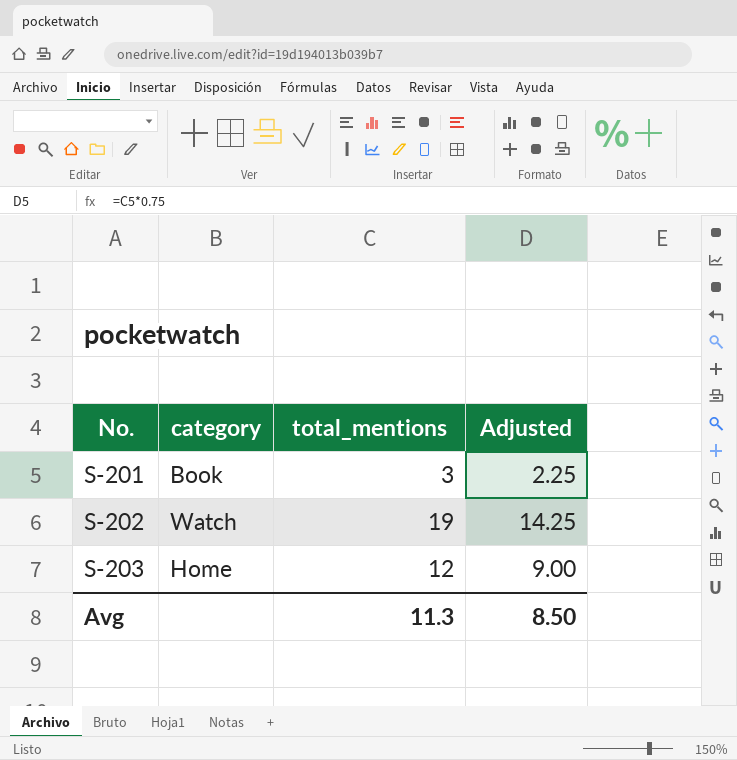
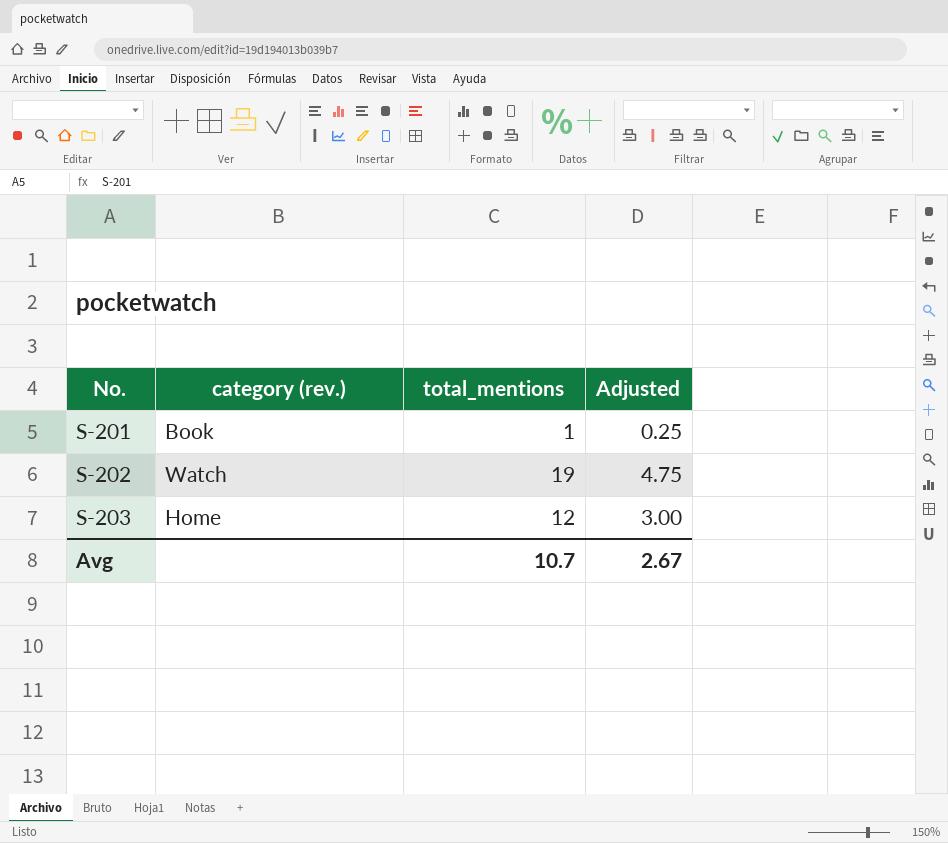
column name: category -> category (rev.)
column Adjusted | formula: [total_mentions] * 0.75 -> [total_mentions] * 0.25
S-201 | total_mentions: 3 -> 1
Avg | total_mentions: 11.3 -> 10.7
Avg | Adjusted: 8.50 -> 2.67

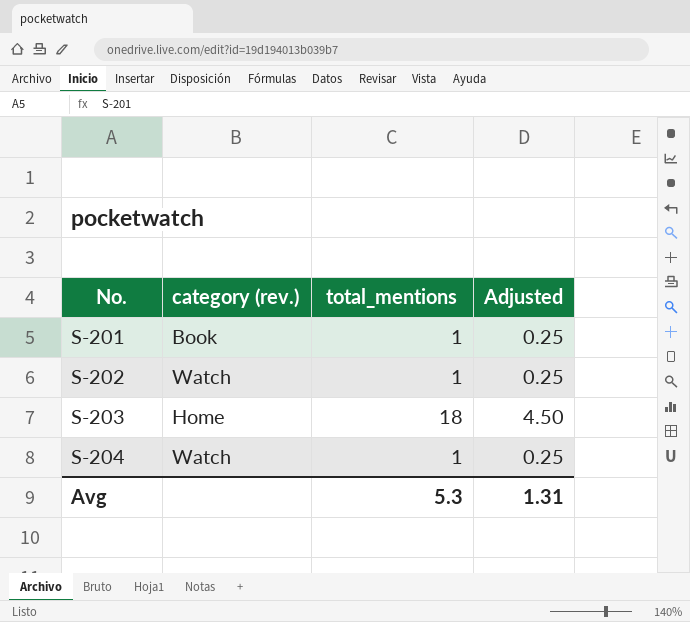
S-202 | total_mentions: 19 -> 1
S-202 | Adjusted: 4.75 -> 0.25
S-203 | total_mentions: 12 -> 18
S-203 | Adjusted: 3.00 -> 4.50
row S-204: none -> Watch | 1 | 0.25
Avg | total_mentions: 10.7 -> 5.3
Avg | Adjusted: 2.67 -> 1.31

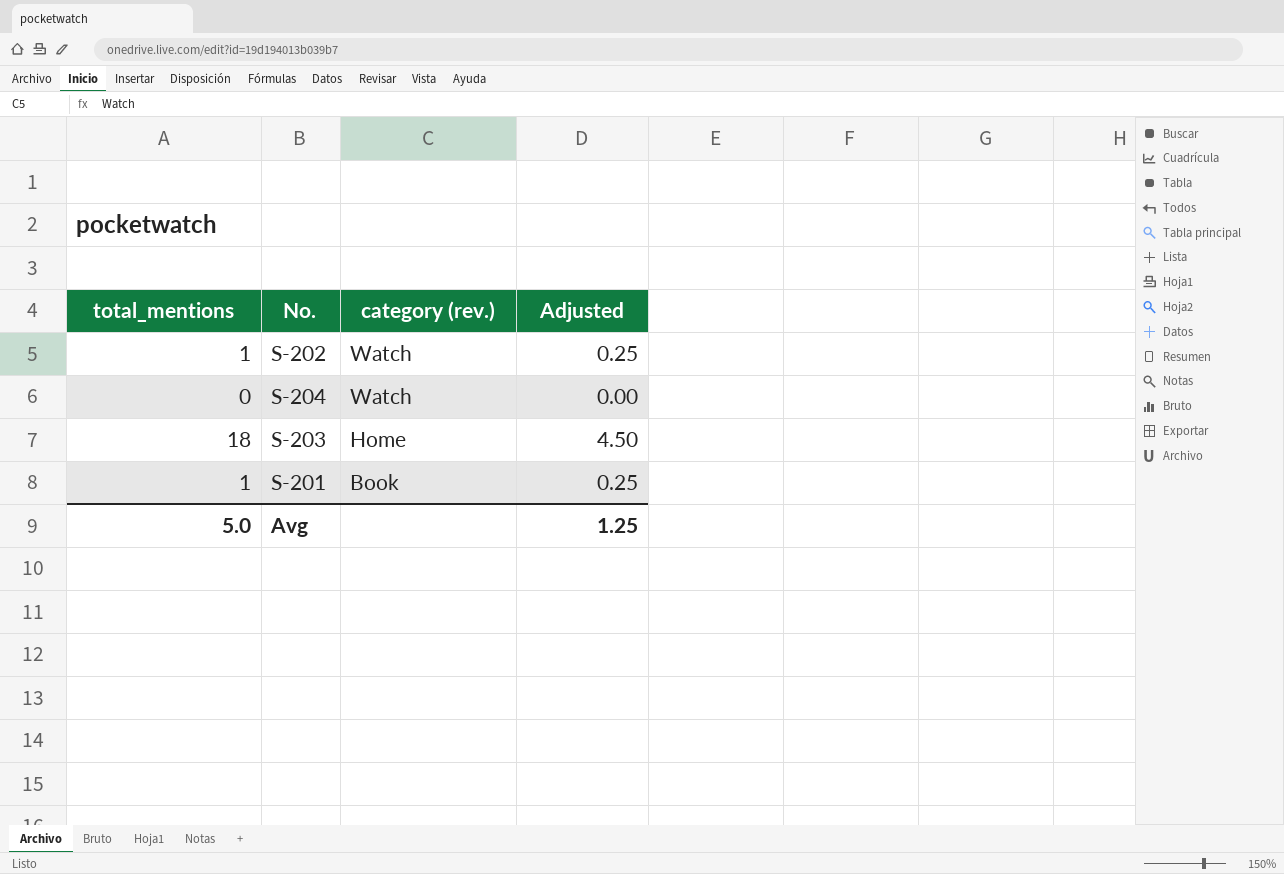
row order: No. ascending -> category (rev.) descending
column total_mentions | position: 3 -> 1
S-204 | total_mentions: 1 -> 0
S-204 | Adjusted: 0.25 -> 0.00
Avg | total_mentions: 5.3 -> 5.0
Avg | Adjusted: 1.31 -> 1.25

